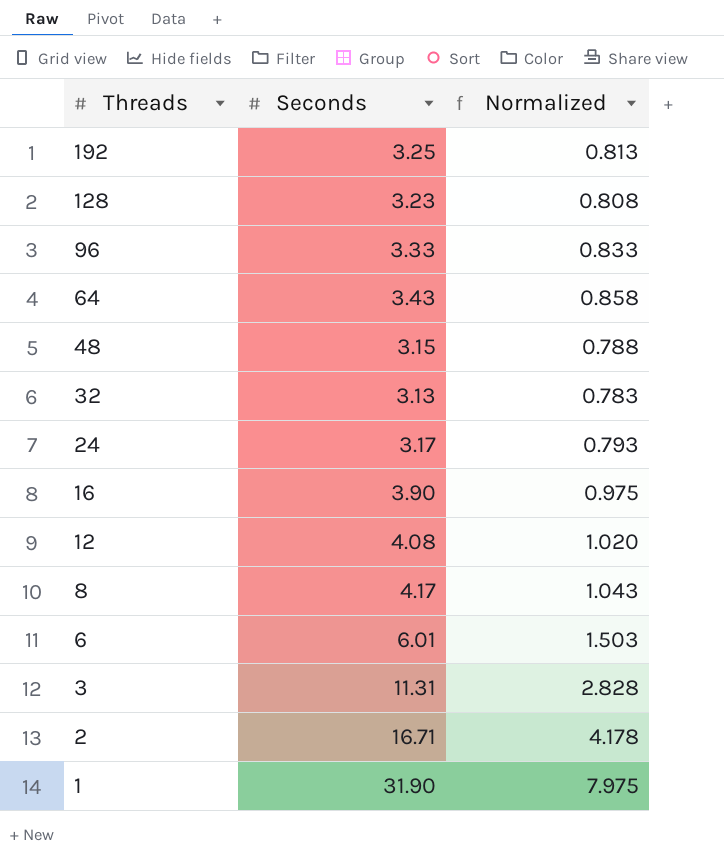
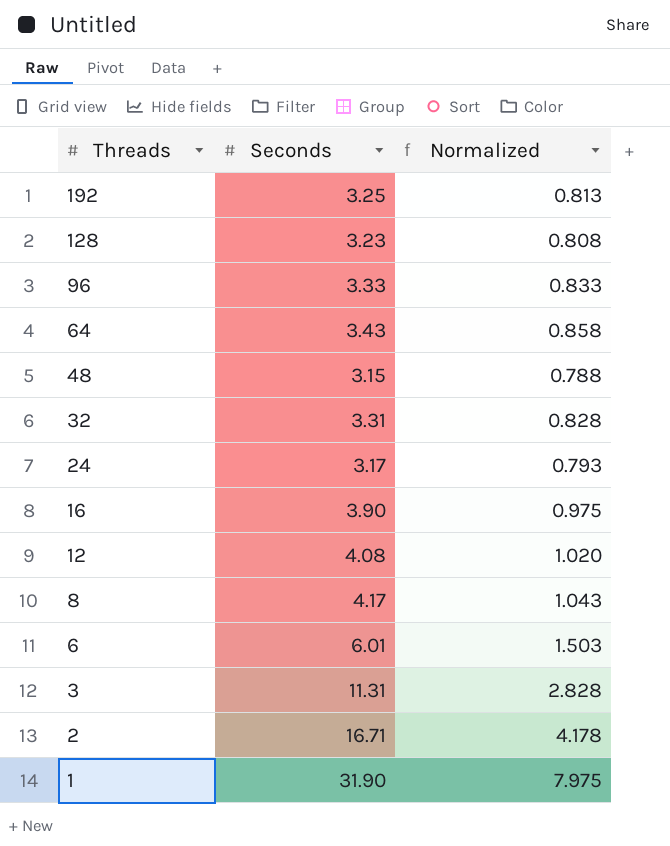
32 | Seconds: 3.13 -> 3.31
32 | Normalized: 0.783 -> 0.828

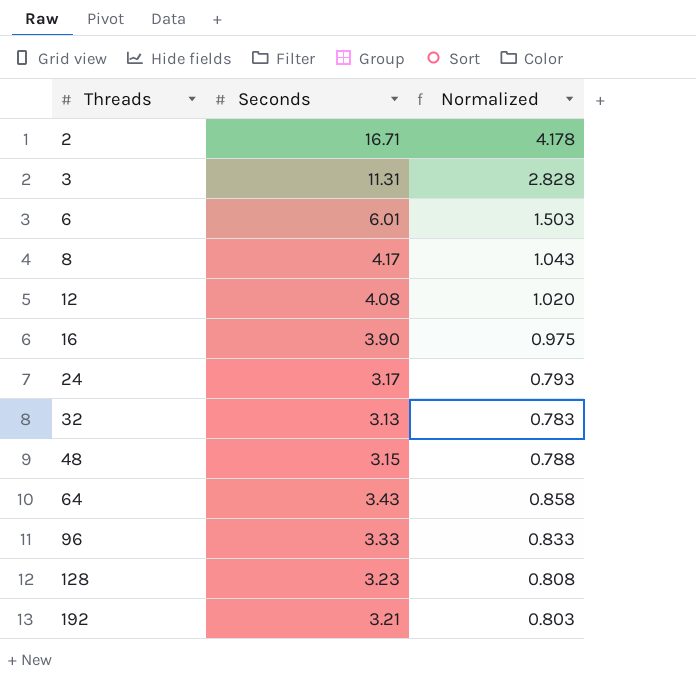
row order: Threads descending -> Threads ascending
row 1: 31.90 | 7.975 -> none
32 | Seconds: 3.31 -> 3.13
32 | Normalized: 0.828 -> 0.783
192 | Seconds: 3.25 -> 3.21
192 | Normalized: 0.813 -> 0.803

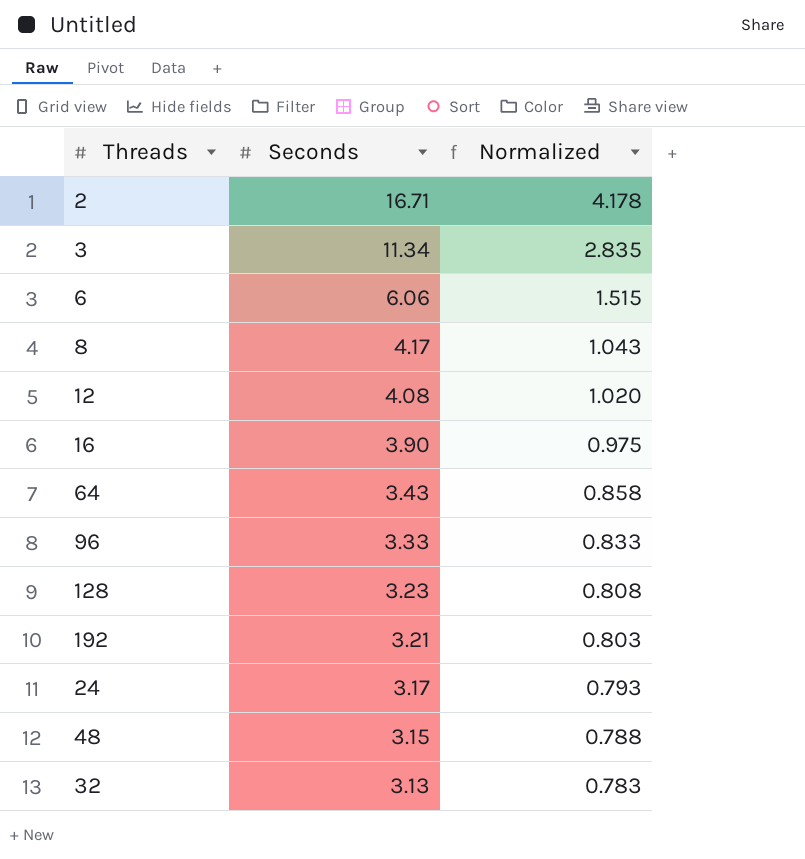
row order: Threads ascending -> Seconds descending
3 | Seconds: 11.31 -> 11.34
3 | Normalized: 2.828 -> 2.835
6 | Seconds: 6.01 -> 6.06
6 | Normalized: 1.503 -> 1.515

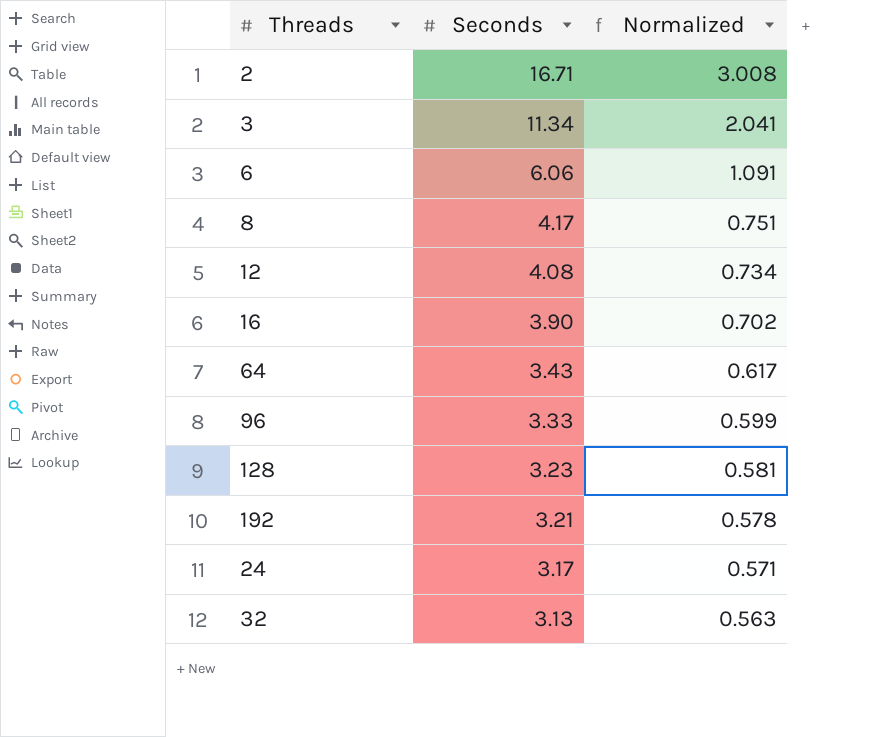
column Normalized | formula: [Seconds] * 0.25 -> [Seconds] * 0.18
row 48: 3.15 | 0.788 -> none

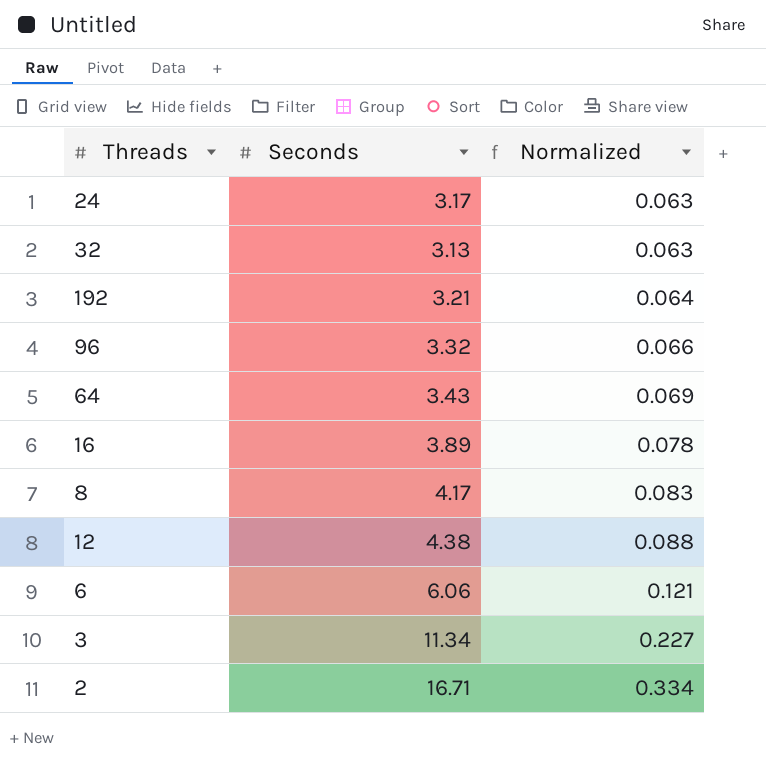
row order: Seconds descending -> Normalized ascending
column Normalized | formula: [Seconds] * 0.18 -> [Seconds] * 0.02
row 128: 3.23 | 0.581 -> none
96 | Seconds: 3.33 -> 3.32
16 | Seconds: 3.90 -> 3.89
12 | Seconds: 4.08 -> 4.38

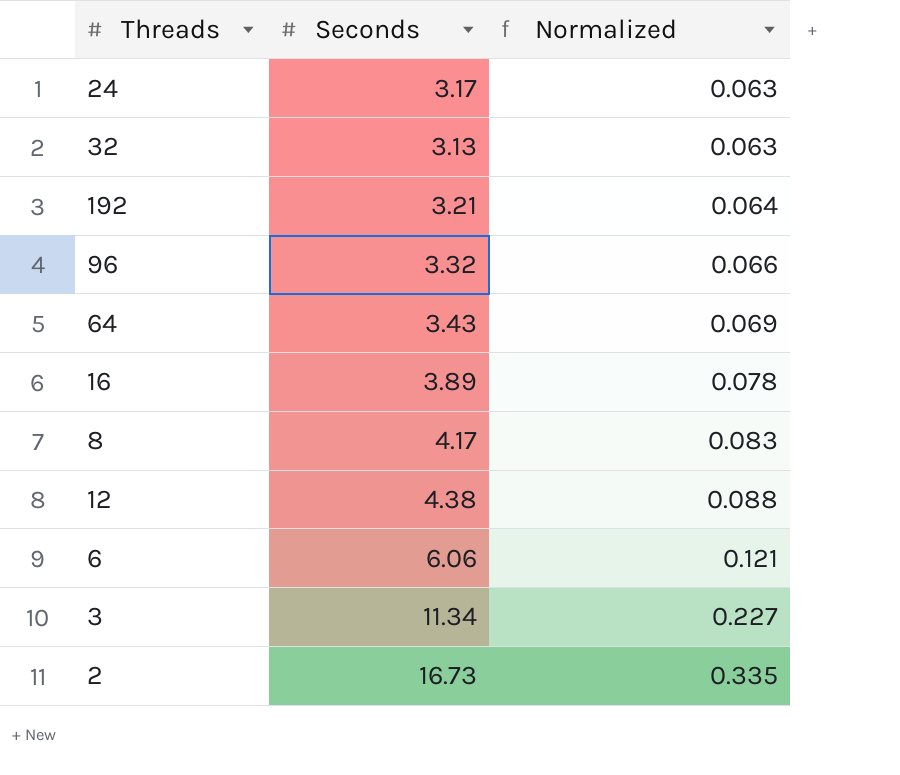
2 | Seconds: 16.71 -> 16.73
2 | Normalized: 0.334 -> 0.335

